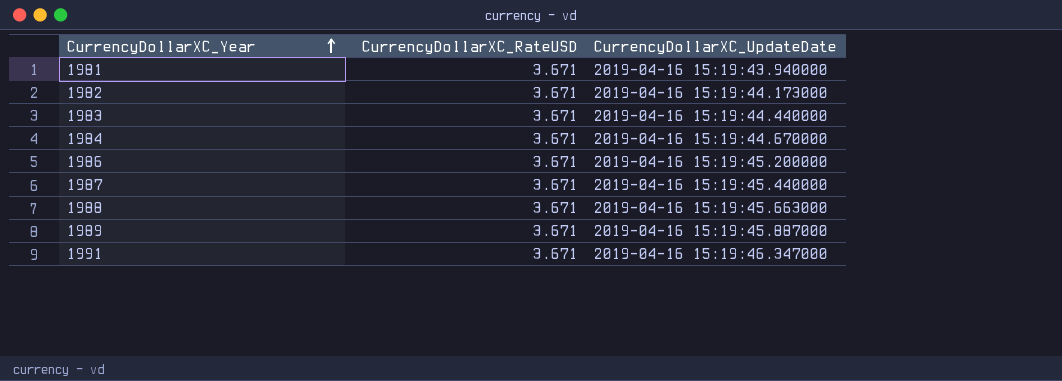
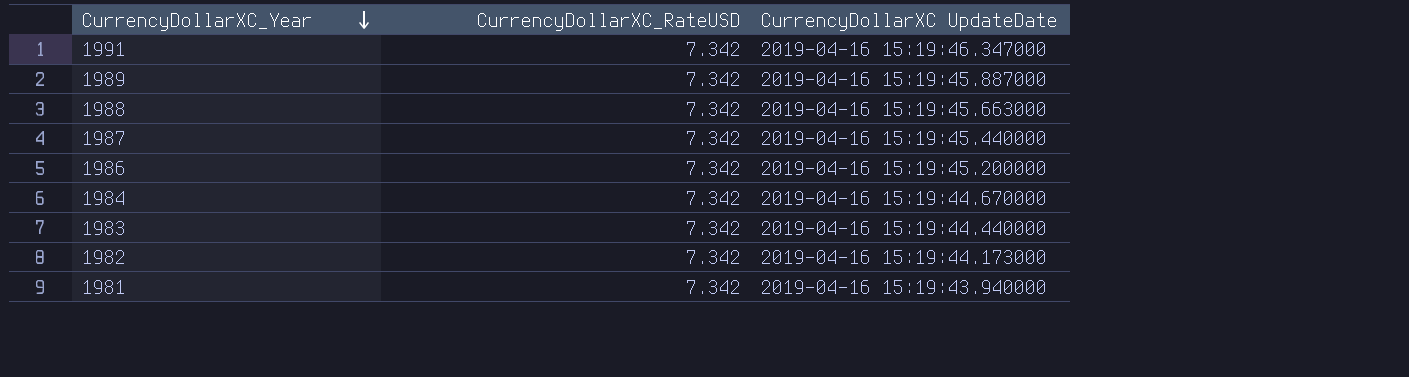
row order: CurrencyDollarXC_Year ascending -> CurrencyDollarXC_Year descending
column name: CurrencyDollarXC_UpdateDate -> CurrencyDollarXC UpdateDate
1991 | CurrencyDollarXC_RateUSD: 3.671 -> 7.342
1989 | CurrencyDollarXC_RateUSD: 3.671 -> 7.342
1988 | CurrencyDollarXC_RateUSD: 3.671 -> 7.342
1987 | CurrencyDollarXC_RateUSD: 3.671 -> 7.342
1986 | CurrencyDollarXC_RateUSD: 3.671 -> 7.342
1984 | CurrencyDollarXC_RateUSD: 3.671 -> 7.342
1983 | CurrencyDollarXC_RateUSD: 3.671 -> 7.342
1982 | CurrencyDollarXC_RateUSD: 3.671 -> 7.342
1981 | CurrencyDollarXC_RateUSD: 3.671 -> 7.342

